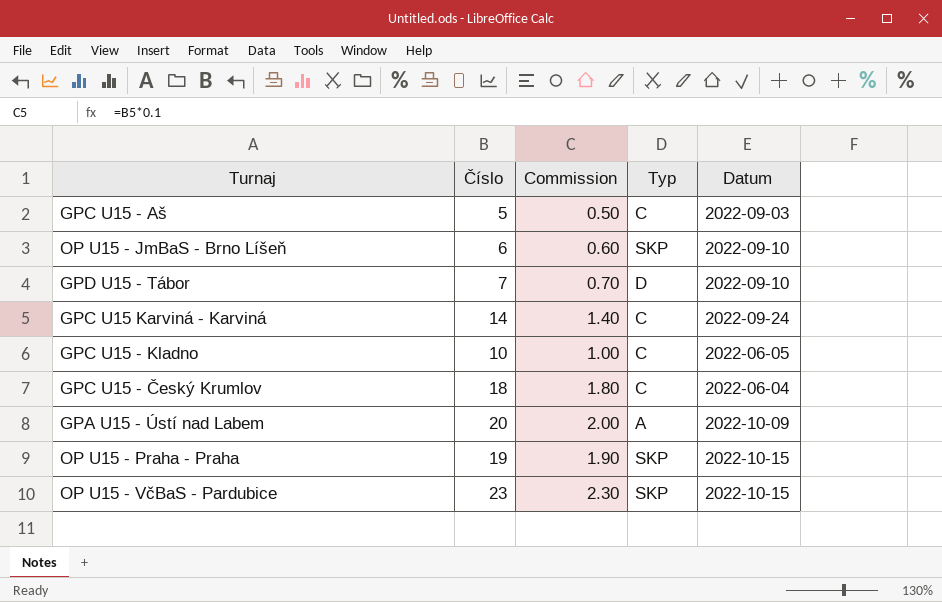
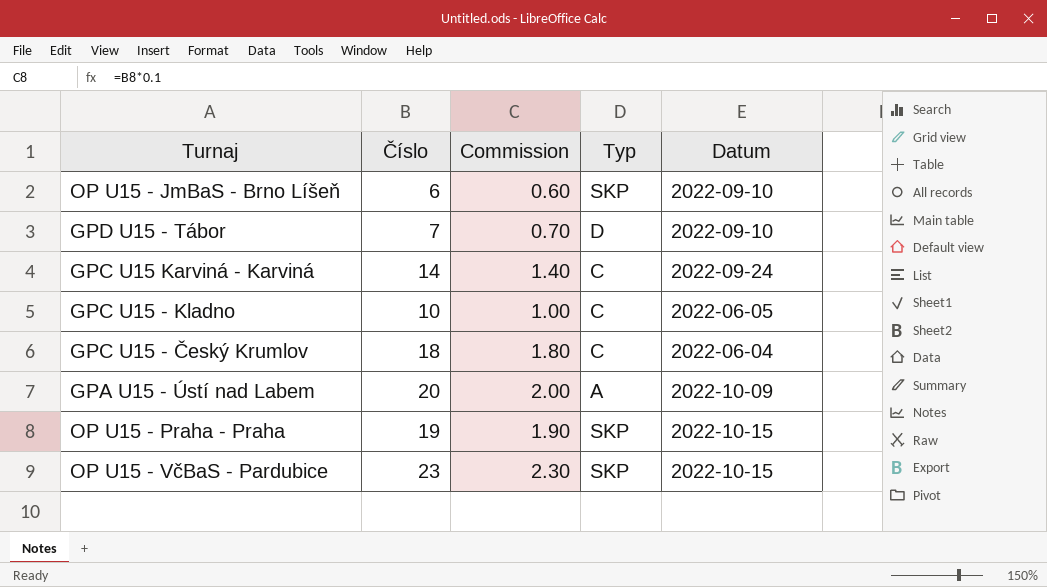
row GPC U15 - Aš: 5 | 0.50 | C | 2022-09-03 -> none

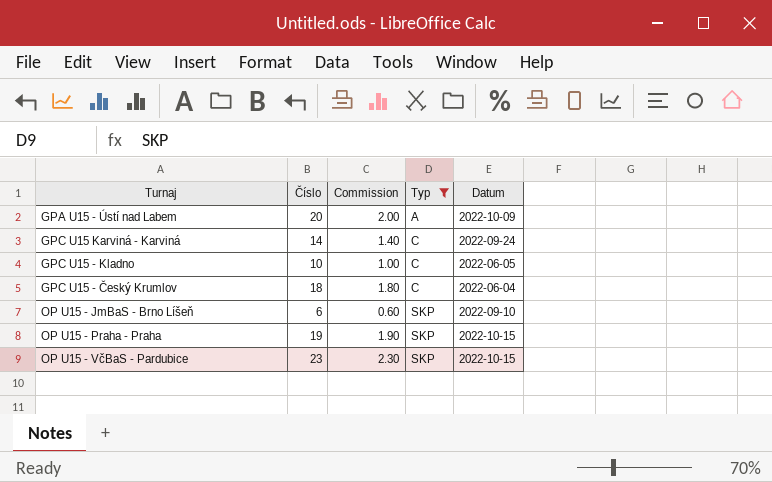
filter: none -> Typ != D
row order: none -> Typ ascending

